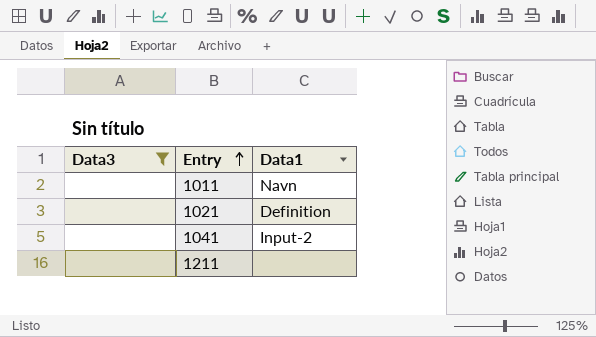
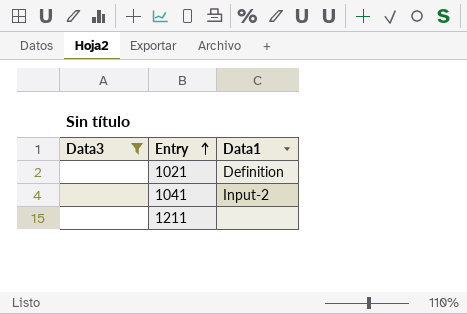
row 1011: none | Navn -> none

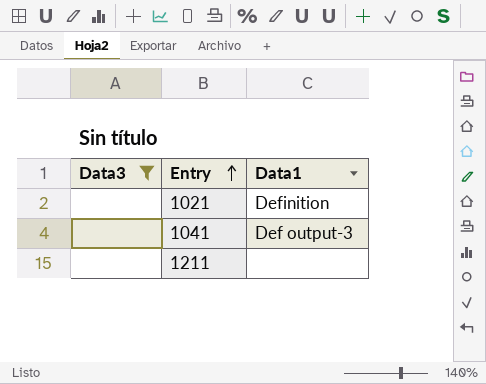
1041 | Data1: Input-2 -> Def output-3

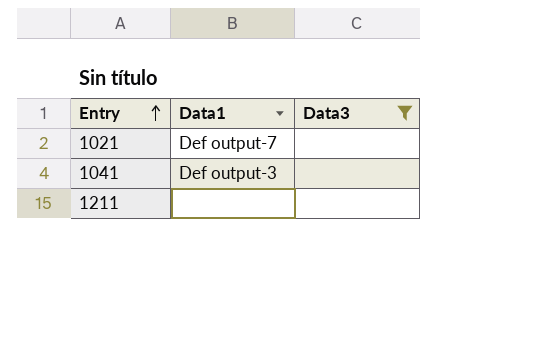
column Data3 | position: 1 -> 3
1021 | Data1: Definition -> Def output-7

